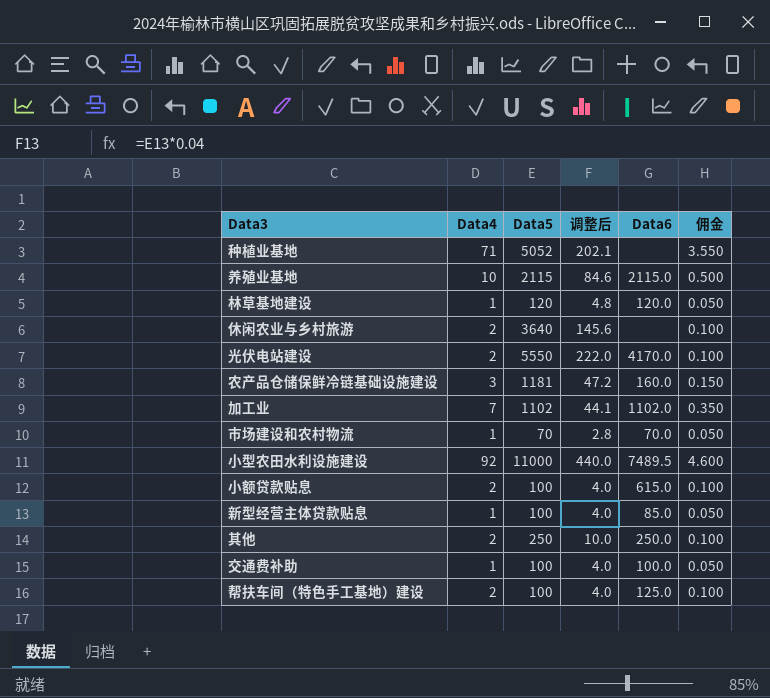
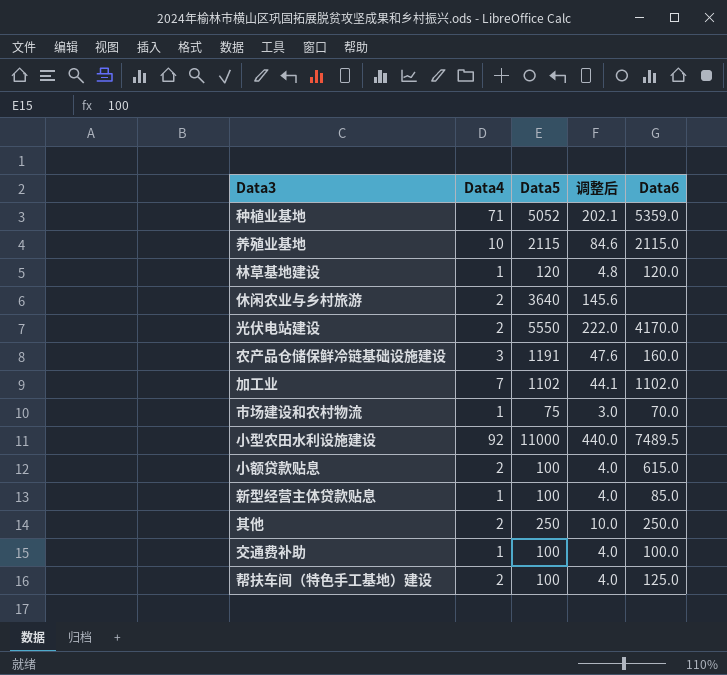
column 佣金 | formula: [Data4] * 0.05 -> none
种植业基地 | Data6: none -> 5359.0
农产品仓储保鲜冷链基础设施建设 | Data5: 1181 -> 1191
农产品仓储保鲜冷链基础设施建设 | 调整后: 47.2 -> 47.6
市场建设和农村物流 | Data5: 70 -> 75
市场建设和农村物流 | 调整后: 2.8 -> 3.0

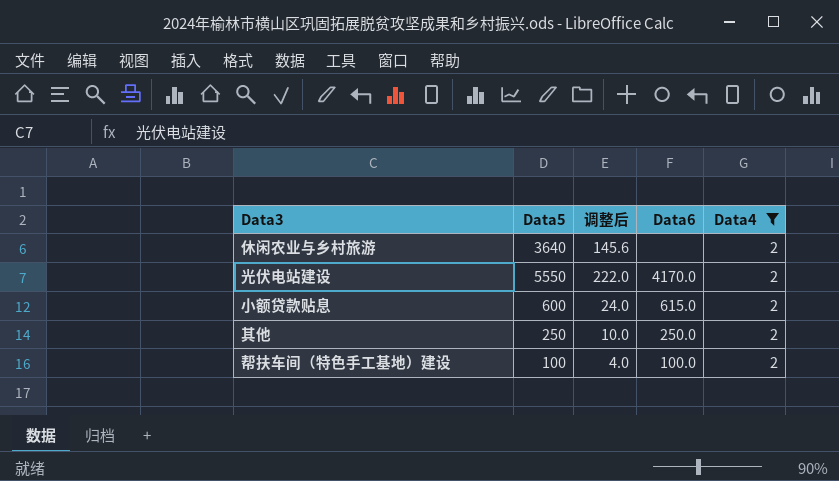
filter: none -> Data4 = 2
column Data4 | position: 2 -> 5
小额贷款贴息 | Data5: 100 -> 600
小额贷款贴息 | 调整后: 4.0 -> 24.0
帮扶车间（特色手工基地）建设 | Data6: 125.0 -> 100.0

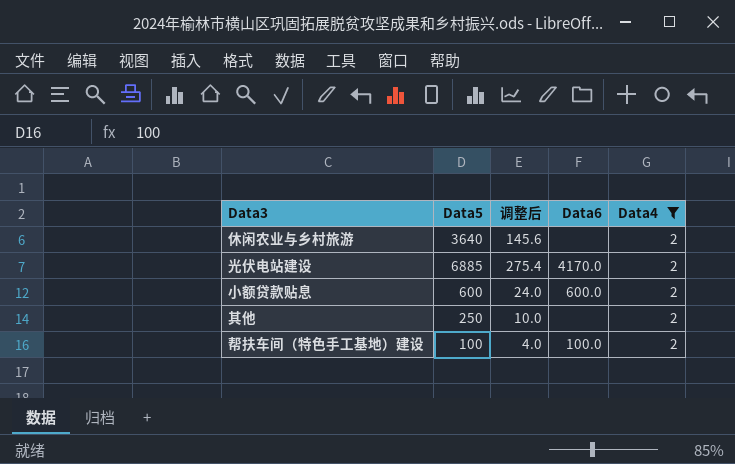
光伏电站建设 | Data5: 5550 -> 6885
光伏电站建设 | 调整后: 222.0 -> 275.4
小额贷款贴息 | Data6: 615.0 -> 600.0
其他 | Data6: 250.0 -> none

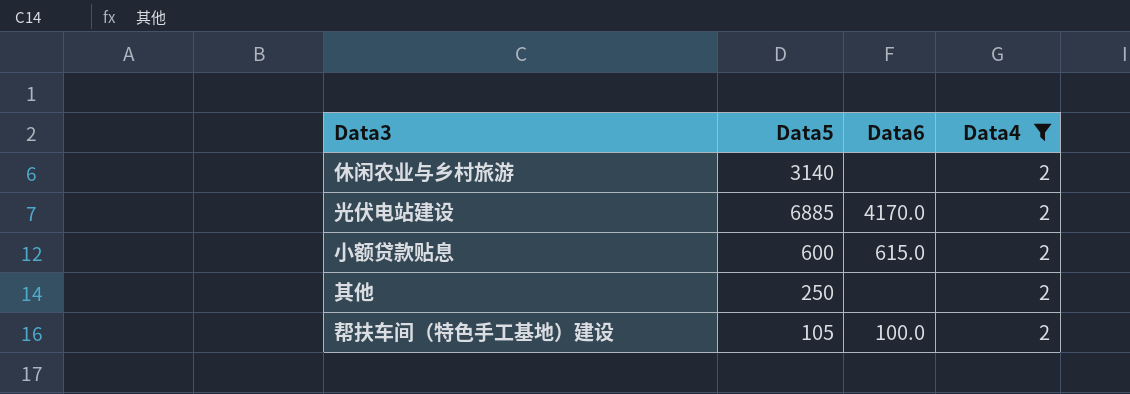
column 调整后 | formula: [Data5] * 0.04 -> none
休闲农业与乡村旅游 | Data5: 3640 -> 3140
小额贷款贴息 | Data6: 600.0 -> 615.0
帮扶车间（特色手工基地）建设 | Data5: 100 -> 105

